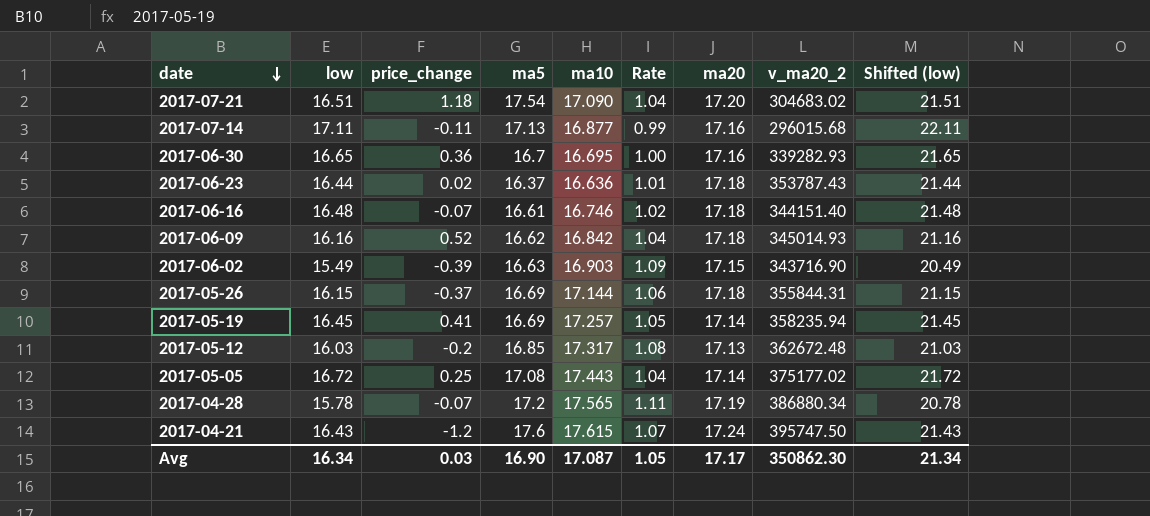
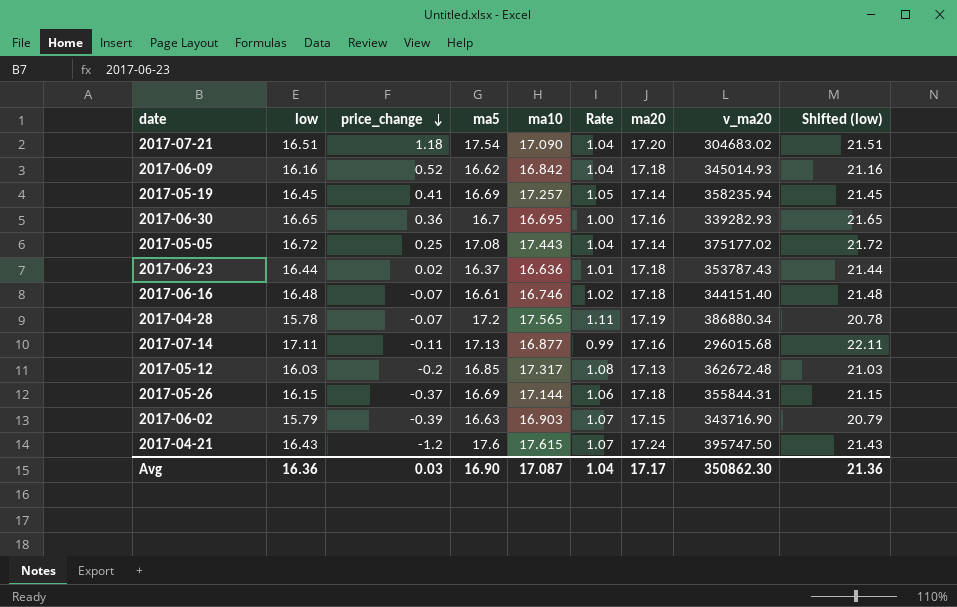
row order: date descending -> price_change descending
column name: v_ma20_2 -> v_ma20
2017-06-02 | low: 15.49 -> 15.79
2017-06-02 | Rate: 1.09 -> 1.07
2017-06-02 | Shifted (low): 20.49 -> 20.79
Avg | low: 16.34 -> 16.36
Avg | Rate: 1.05 -> 1.04
Avg | Shifted (low): 21.34 -> 21.36

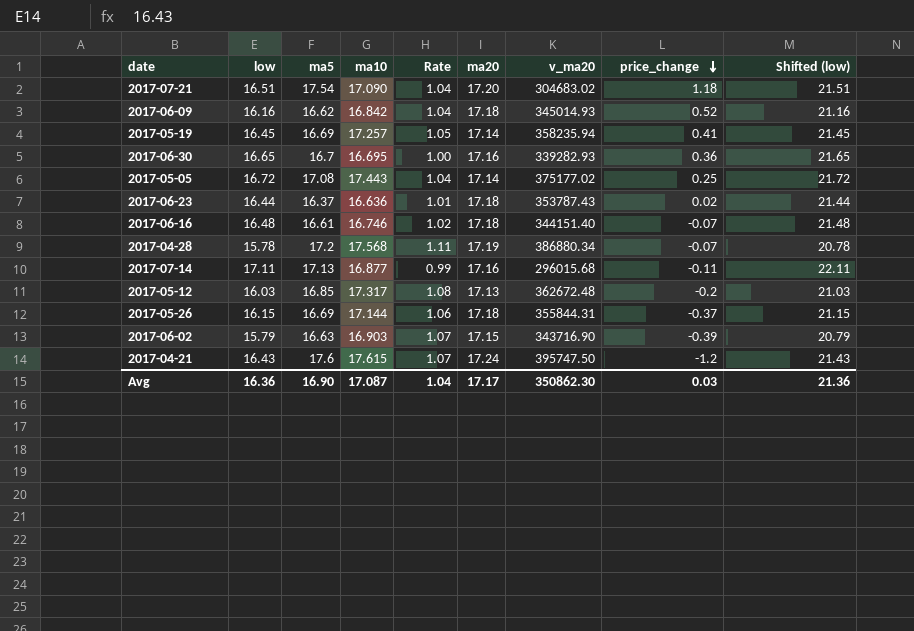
column price_change | position: 3 -> 8
2017-04-28 | ma10: 17.565 -> 17.568

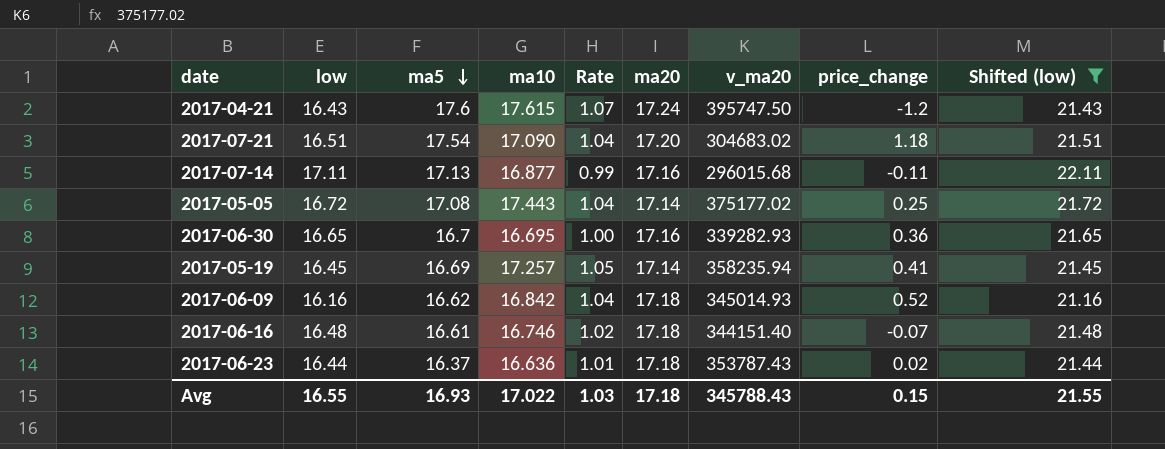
filter: none -> Shifted (low) >= 21.16
row order: price_change descending -> ma5 descending
Avg | low: 16.36 -> 16.55
Avg | ma5: 16.90 -> 16.93
Avg | ma10: 17.087 -> 17.022
Avg | Rate: 1.04 -> 1.03
Avg | ma20: 17.17 -> 17.18
Avg | v_ma20: 350862.30 -> 345788.43
Avg | price_change: 0.03 -> 0.15
Avg | Shifted (low): 21.36 -> 21.55

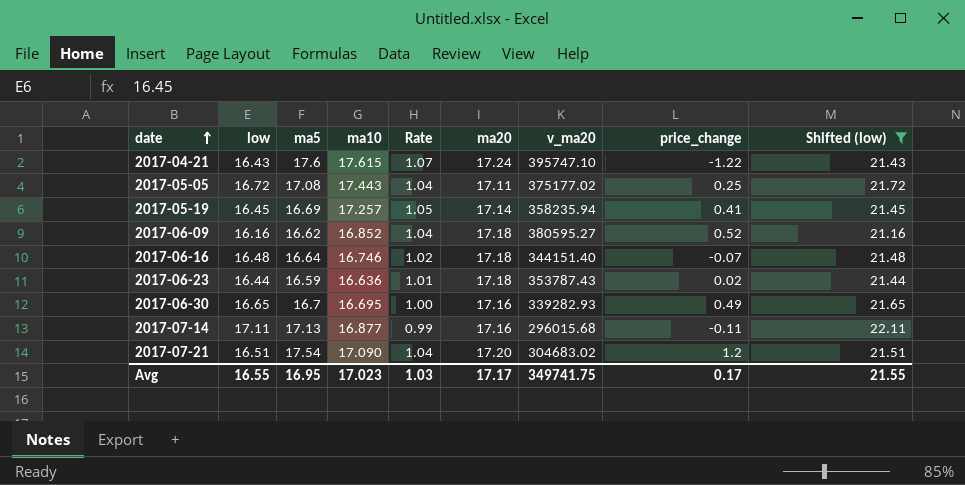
row order: ma5 descending -> date ascending
2017-04-21 | v_ma20: 395747.50 -> 395747.10
2017-04-21 | price_change: -1.2 -> -1.22
2017-05-05 | ma20: 17.14 -> 17.11
2017-06-09 | ma10: 16.842 -> 16.852
2017-06-09 | v_ma20: 345014.93 -> 380595.27
2017-06-16 | ma5: 16.61 -> 16.64
2017-06-23 | ma5: 16.37 -> 16.59
2017-06-30 | price_change: 0.36 -> 0.49
2017-07-21 | price_change: 1.18 -> 1.2
Avg | ma5: 16.93 -> 16.95
Avg | ma10: 17.022 -> 17.023
Avg | ma20: 17.18 -> 17.17
Avg | v_ma20: 345788.43 -> 349741.75
Avg | price_change: 0.15 -> 0.17

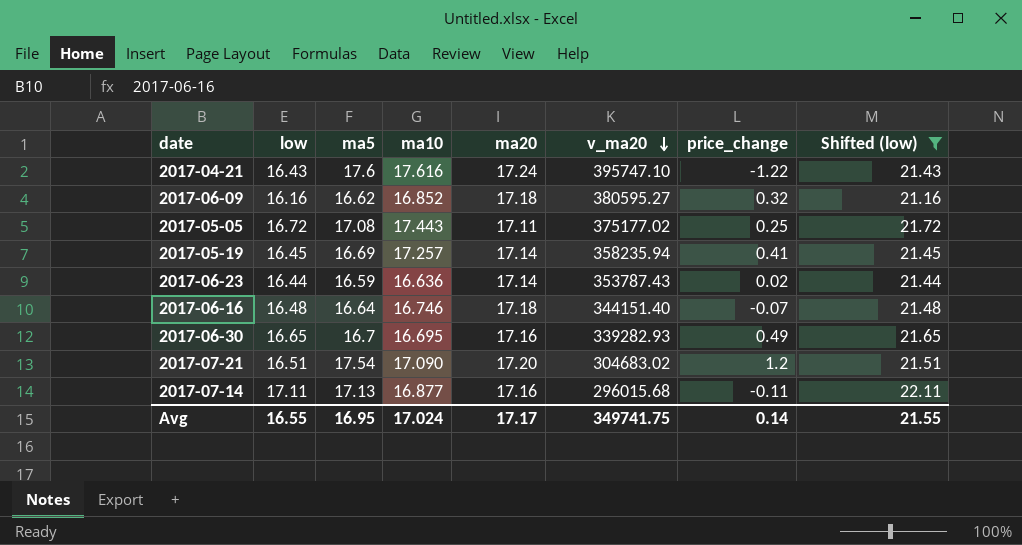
row order: date ascending -> v_ma20 descending
column Rate | formula: [ma10] / [low] -> none
2017-04-21 | ma10: 17.615 -> 17.616
2017-06-09 | price_change: 0.52 -> 0.32
2017-06-23 | ma20: 17.18 -> 17.14
Avg | ma10: 17.023 -> 17.024
Avg | price_change: 0.17 -> 0.14

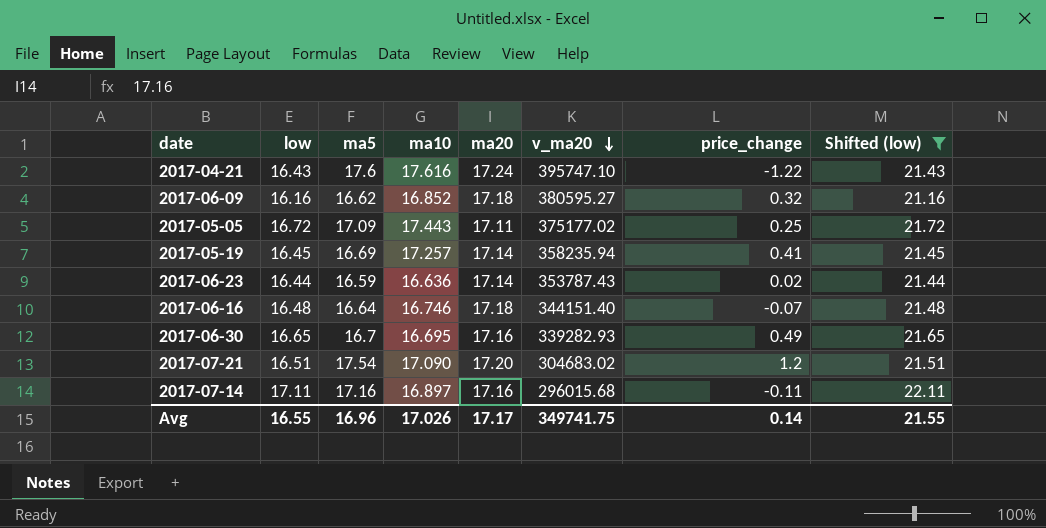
2017-05-05 | ma5: 17.08 -> 17.09
2017-07-14 | ma5: 17.13 -> 17.16
2017-07-14 | ma10: 16.877 -> 16.897
Avg | ma5: 16.95 -> 16.96
Avg | ma10: 17.024 -> 17.026

